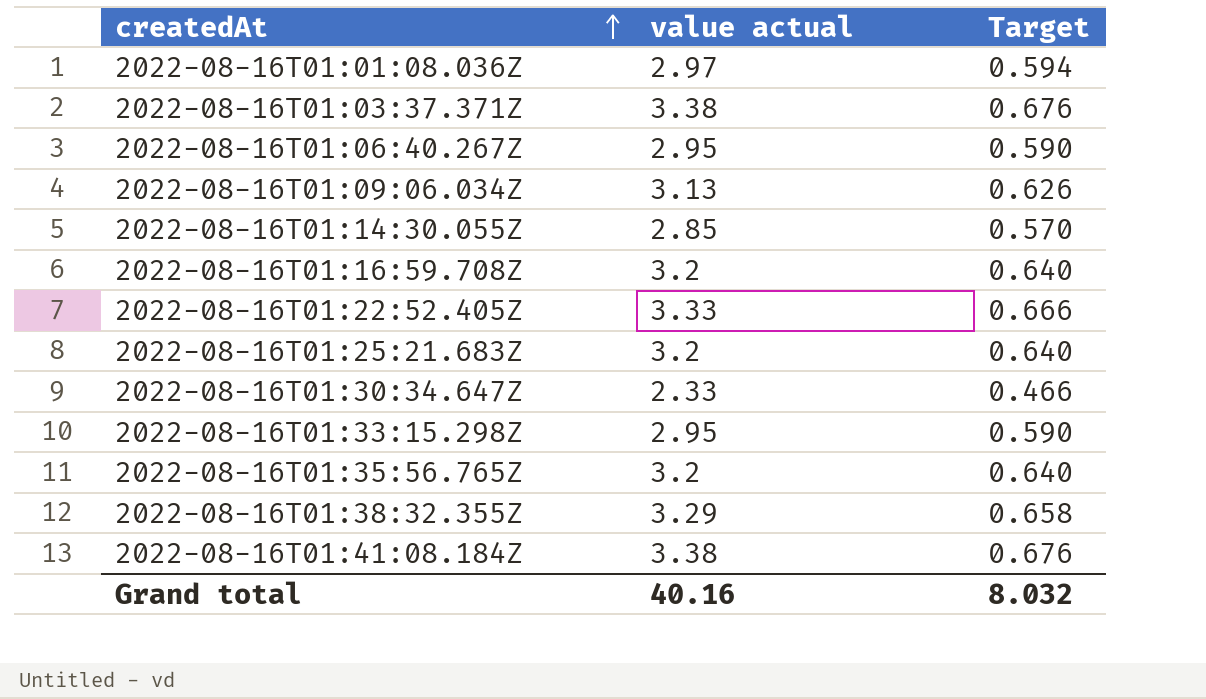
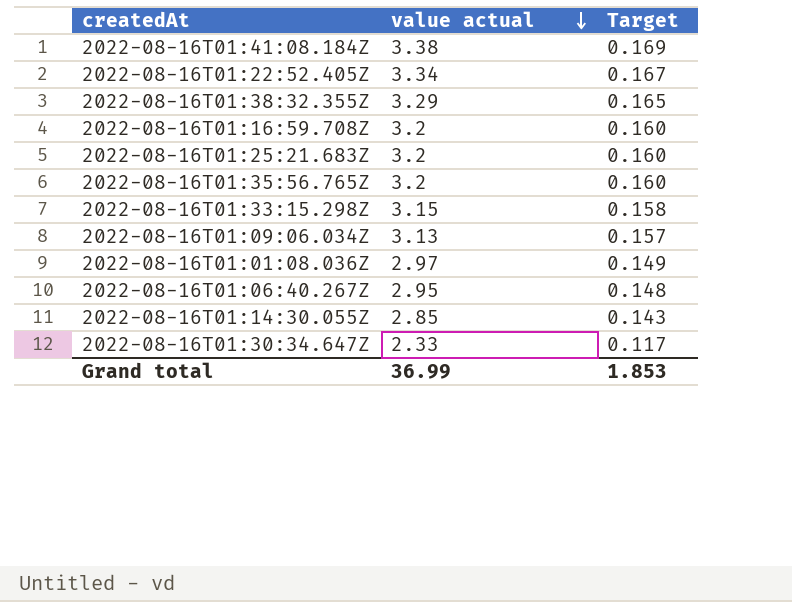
row order: createdAt ascending -> value actual descending
column Target | formula: [value actual] * 0.2 -> [value actual] * 0.05
row 2022-08-16T01:03:37.371Z: 3.38 | 0.676 -> none
2022-08-16T01:22:52.405Z | value actual: 3.33 -> 3.34
2022-08-16T01:33:15.298Z | value actual: 2.95 -> 3.15
Grand total | value actual: 40.16 -> 36.99
Grand total | Target: 8.032 -> 1.853

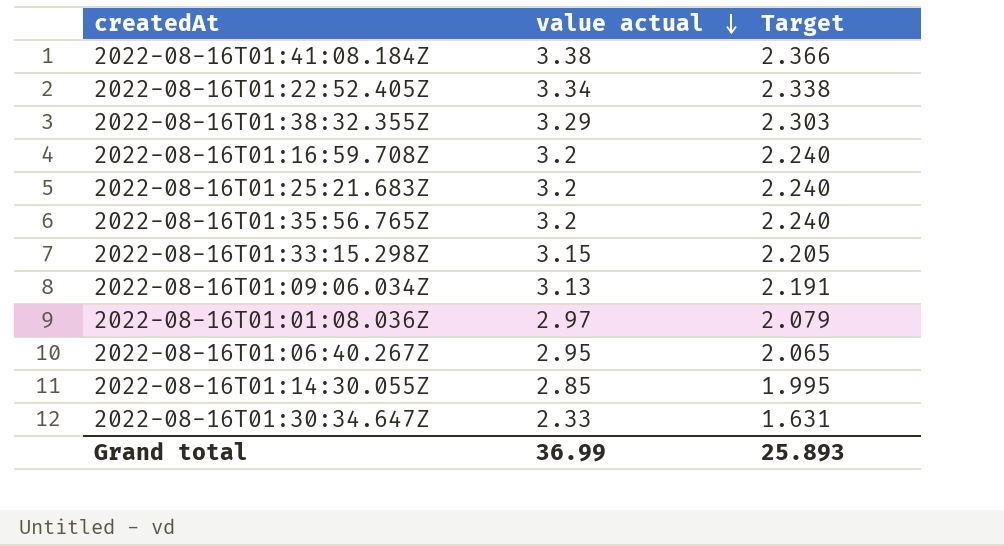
column Target | formula: [value actual] * 0.05 -> [value actual] * 0.7
Grand total | Target: 1.853 -> 25.893

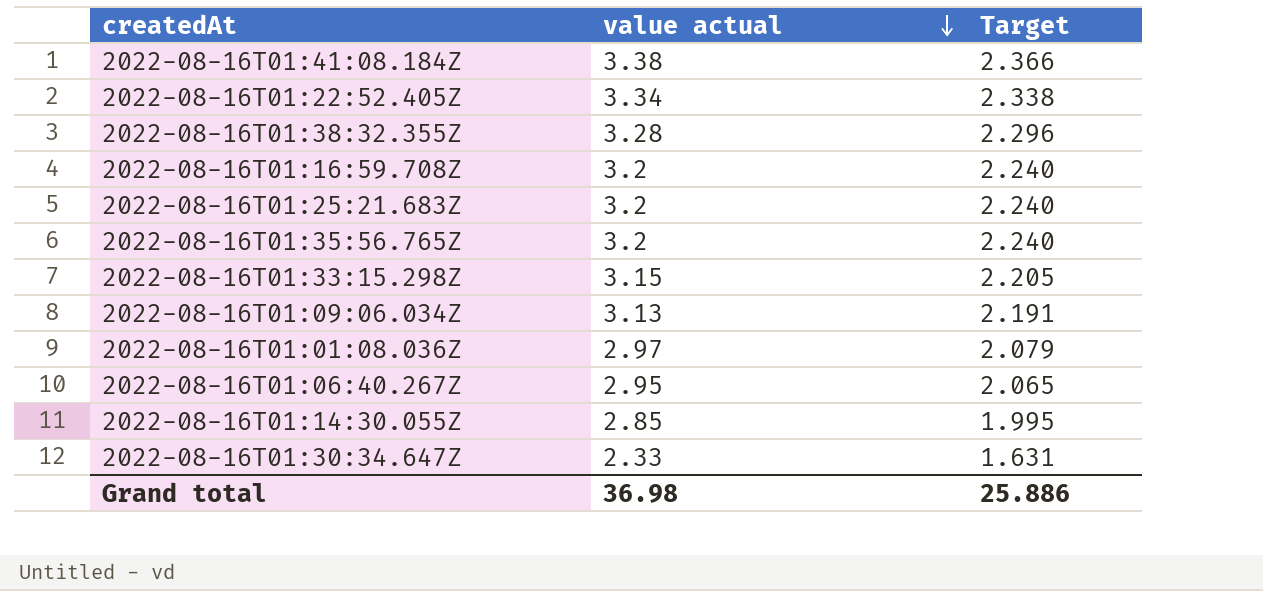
2022-08-16T01:38:32.355Z | value actual: 3.29 -> 3.28
2022-08-16T01:38:32.355Z | Target: 2.303 -> 2.296
Grand total | value actual: 36.99 -> 36.98
Grand total | Target: 25.893 -> 25.886

